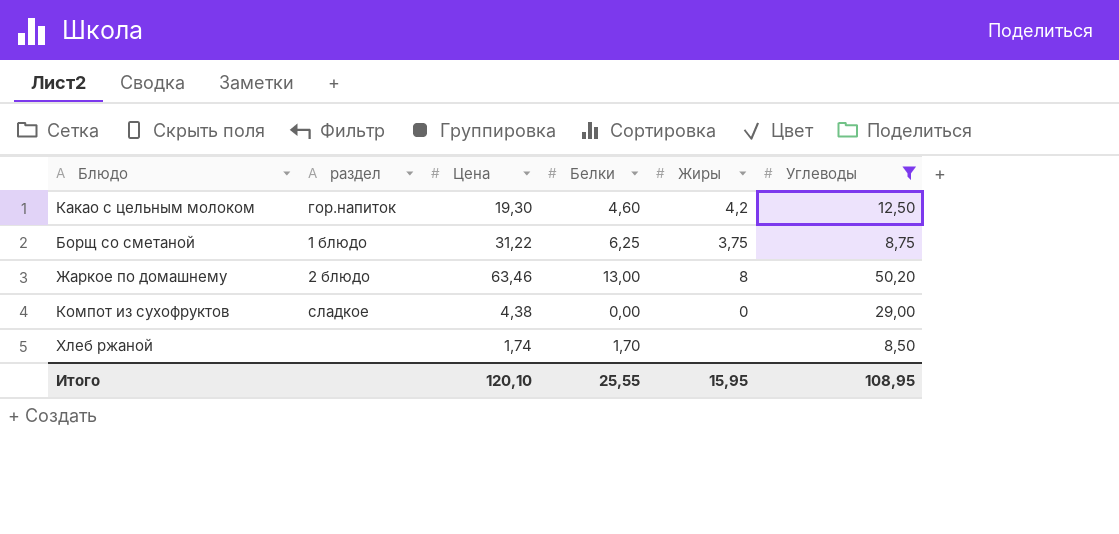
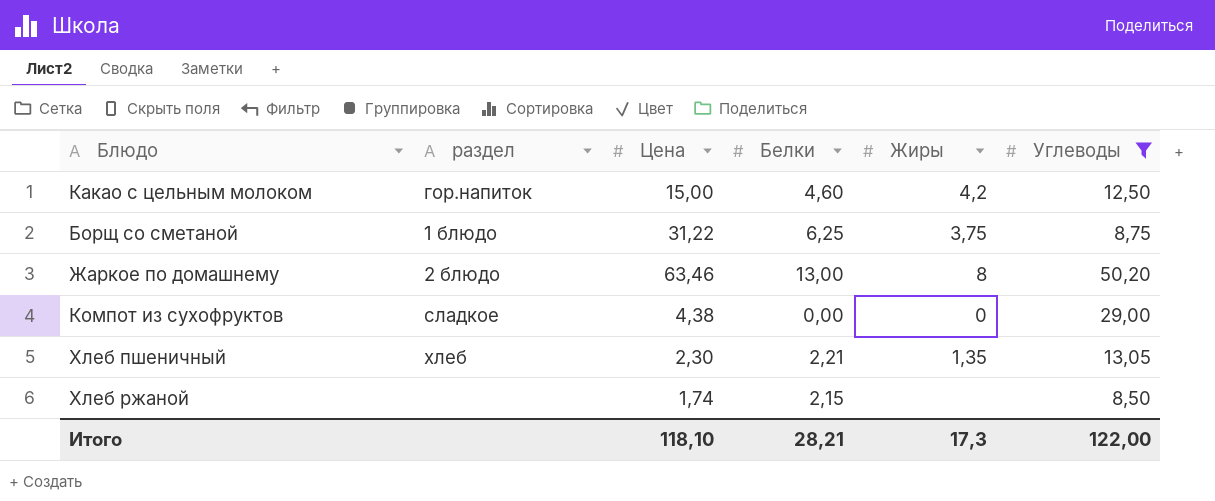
Какао с цельным молоком | Цена: 19,30 -> 15,00
row Хлеб пшеничный: none -> хлеб | 2,30 | 2,21 | 1,35 | 13,05
Хлеб ржаной | Белки: 1,70 -> 2,15
Итого | Цена: 120,10 -> 118,10
Итого | Белки: 25,55 -> 28,21
Итого | Жиры: 15,95 -> 17,3
Итого | Углеводы: 108,95 -> 122,00

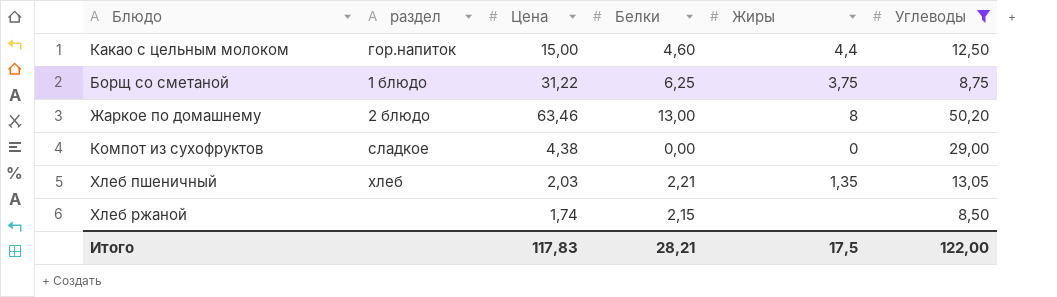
Какао с цельным молоком | Жиры: 4,2 -> 4,4
Хлеб пшеничный | Цена: 2,30 -> 2,03
Итого | Цена: 118,10 -> 117,83
Итого | Жиры: 17,3 -> 17,5

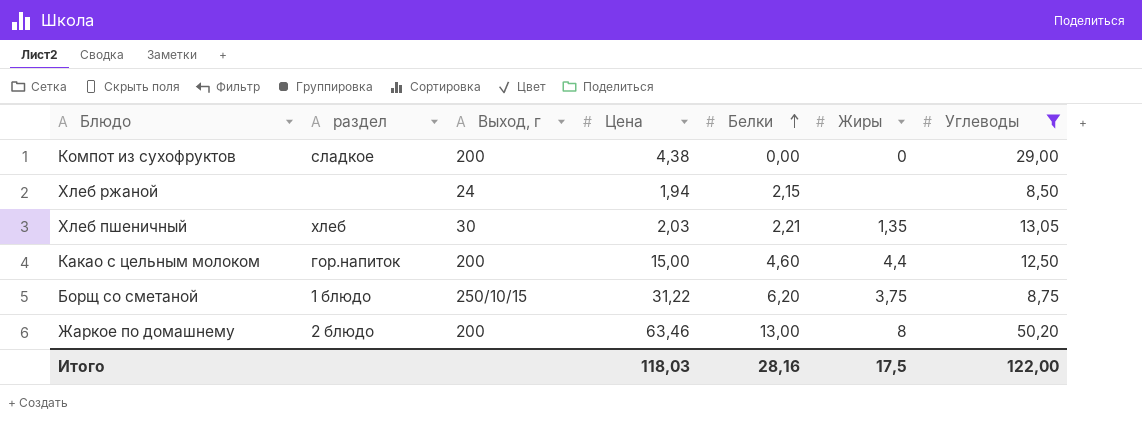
row order: none -> Белки ascending
column Выход, г | position: none -> 3
Хлеб ржаной | Цена: 1,74 -> 1,94
Борщ со сметаной | Белки: 6,25 -> 6,20
Итого | Цена: 117,83 -> 118,03
Итого | Белки: 28,21 -> 28,16

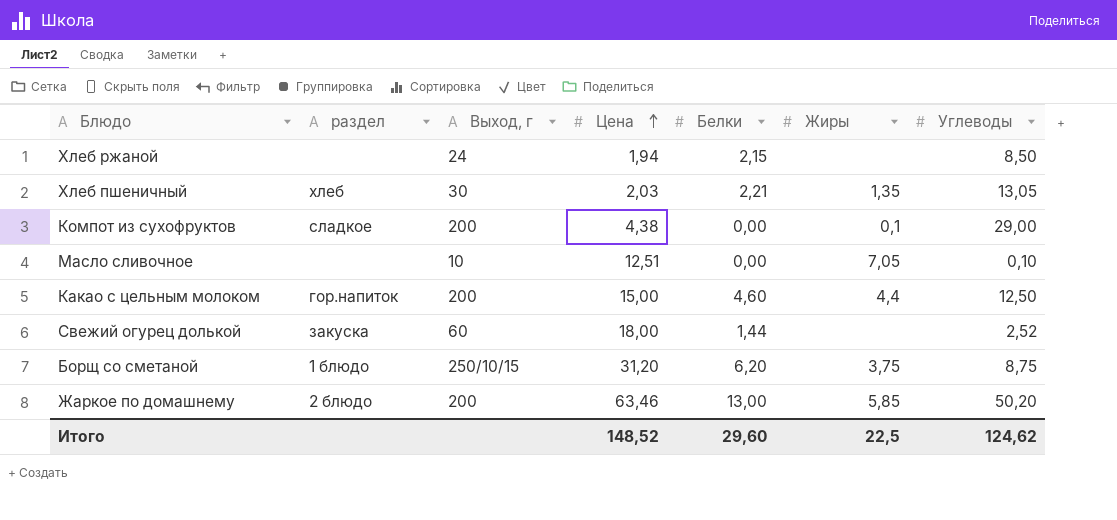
filter: Углеводы >= 8,50 -> none
row order: Белки ascending -> Цена ascending
Компот из сухофруктов | Жиры: 0 -> 0,1
Борщ со сметаной | Цена: 31,22 -> 31,20
Жаркое по домашнему | Жиры: 8 -> 5,85
Итого | Цена: 118,03 -> 148,52
Итого | Белки: 28,16 -> 29,60
Итого | Жиры: 17,5 -> 22,5
Итого | Углеводы: 122,00 -> 124,62

